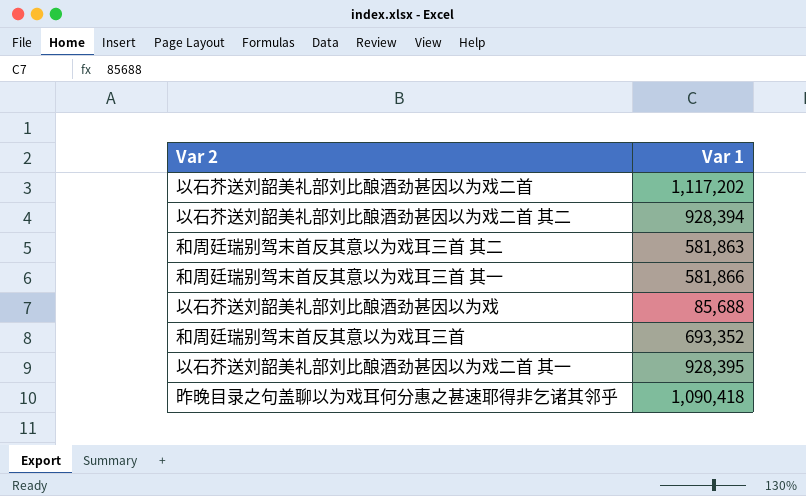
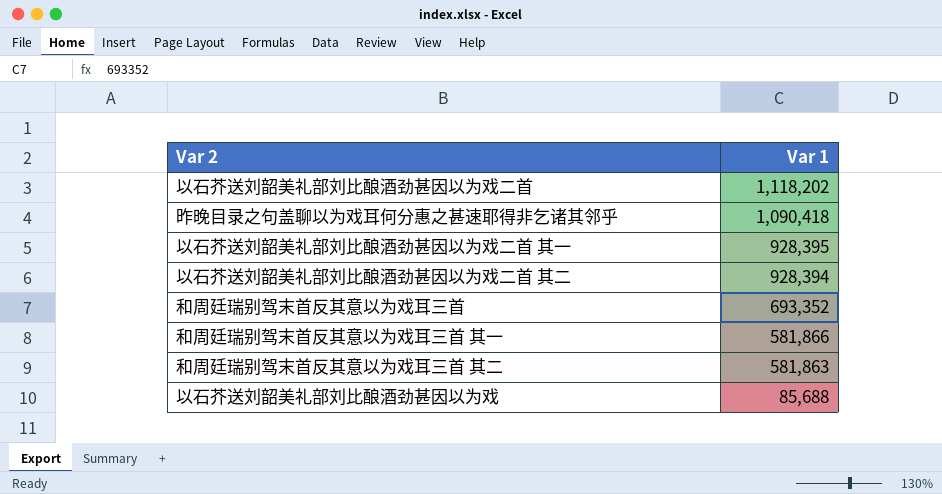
row order: none -> Var 1 descending
以石芥送刘韶美礼部刘比酿酒劲甚因以为戏二首 | Var 1: 1,117,202 -> 1,118,202

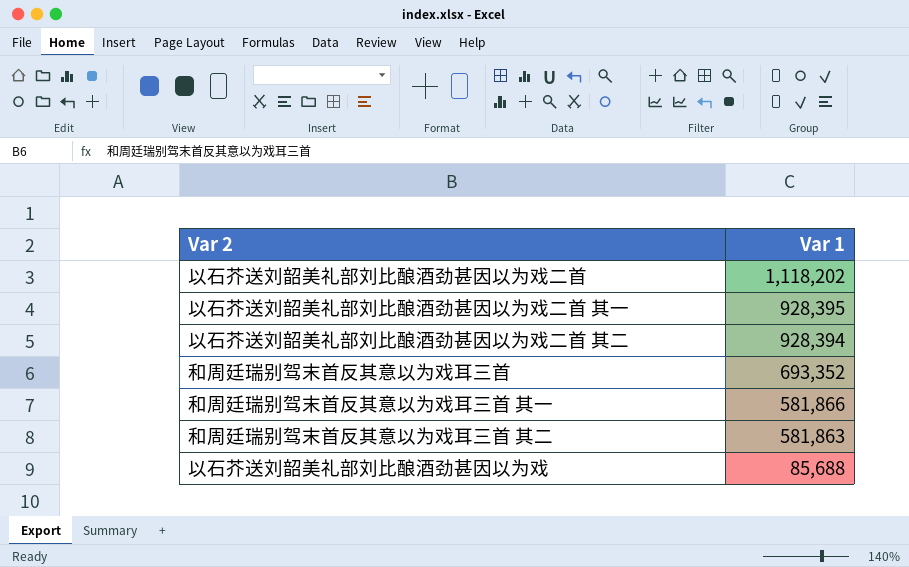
row 昨晚目录之句盖聊以为戏耳何分惠之甚速耶得非乞诸其邻乎: 1,090,418 -> none

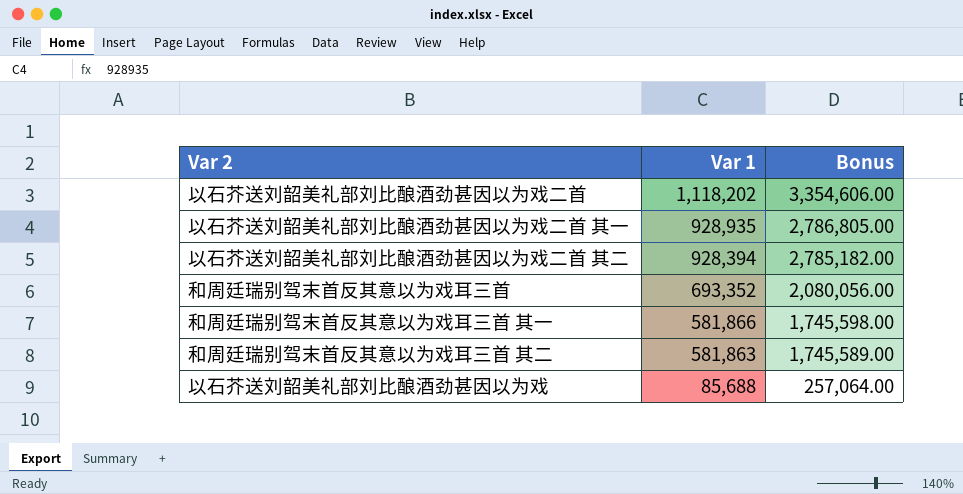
column Bonus | formula: none -> [Var 1] * 3
以石芥送刘韶美礼部刘比酿酒劲甚因以为戏二首 其一 | Var 1: 928,395 -> 928,935

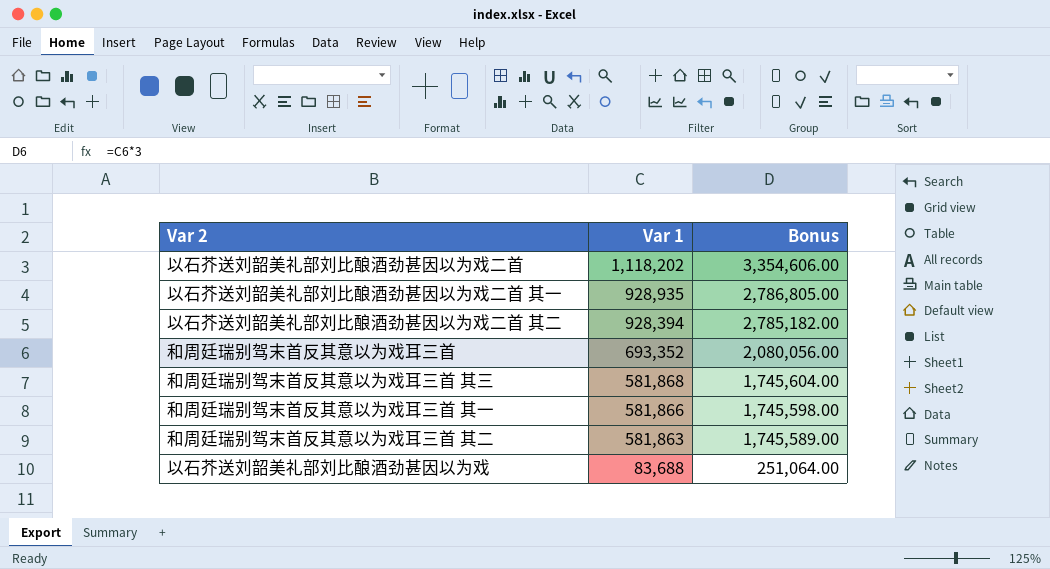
row 和周廷瑞别驾末首反其意以为戏耳三首 其三: none -> 581,868 | 1,745,604.00
以石芥送刘韶美礼部刘比酿酒劲甚因以为戏 | Var 1: 85,688 -> 83,688
以石芥送刘韶美礼部刘比酿酒劲甚因以为戏 | Bonus: 257,064.00 -> 251,064.00

